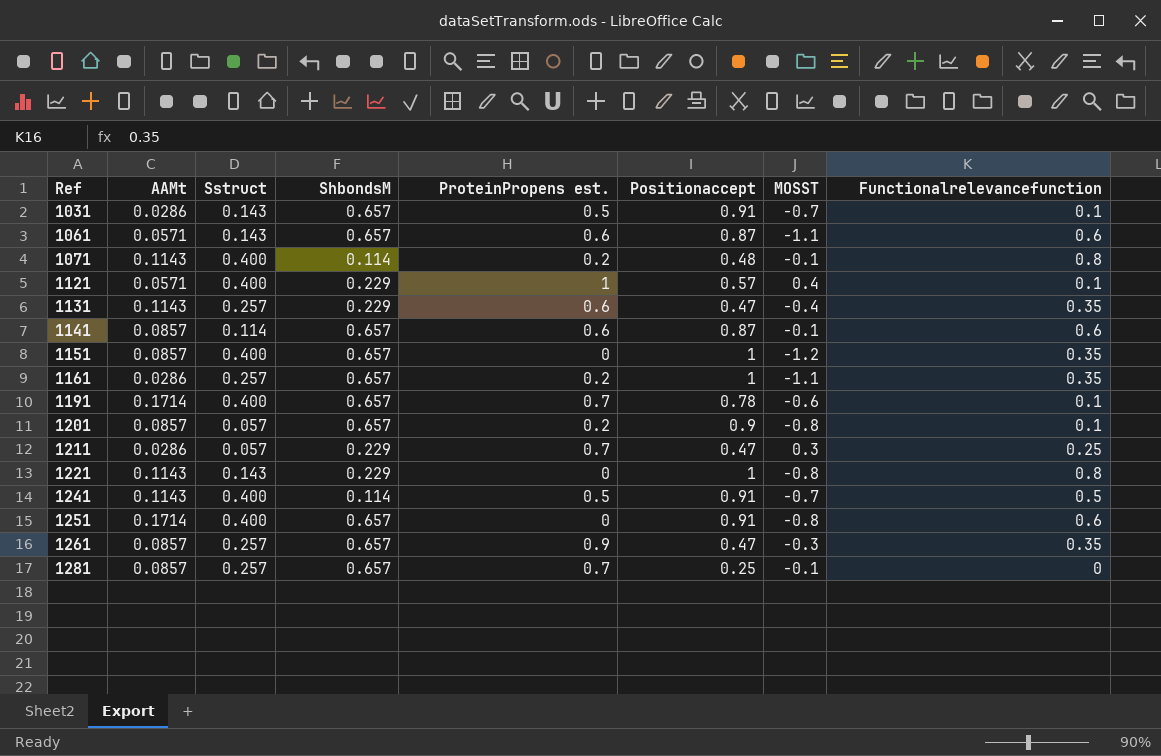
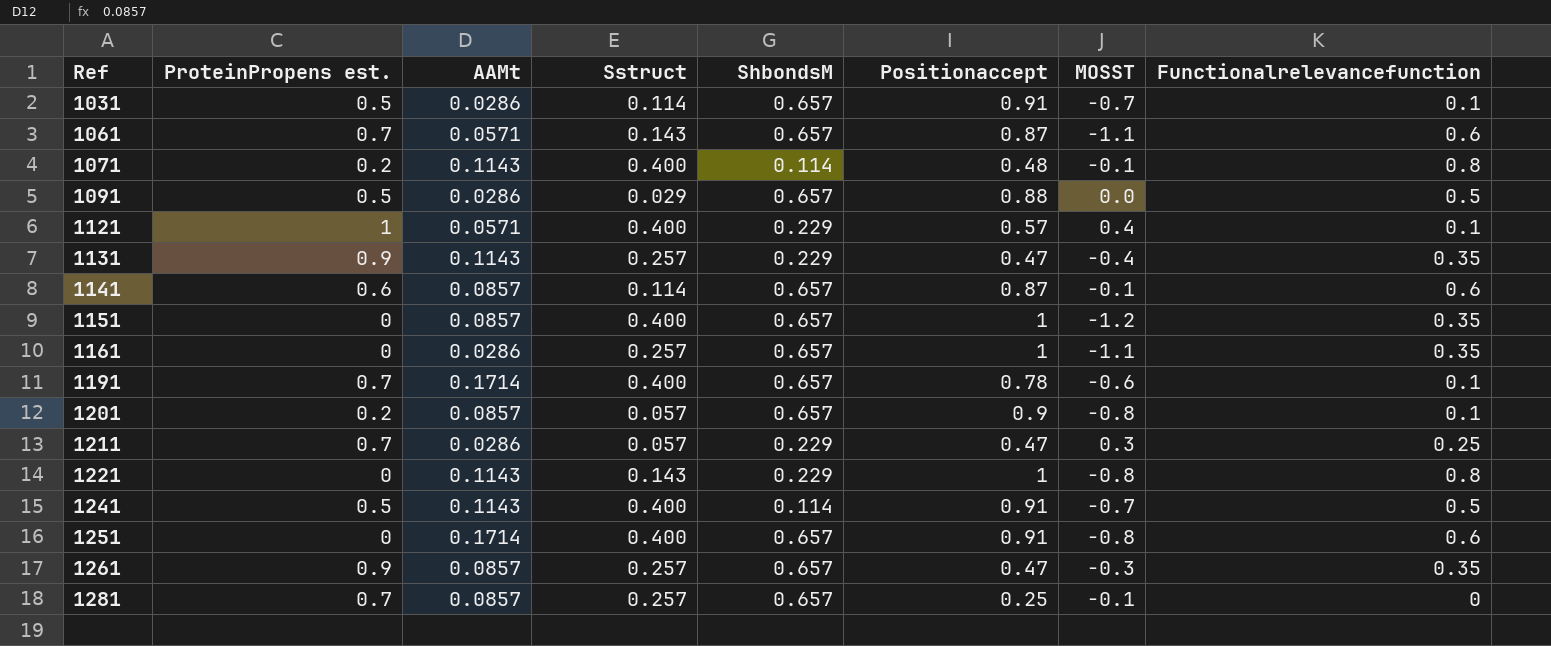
column ProteinPropens est. | position: 5 -> 2
1031 | Sstruct: 0.143 -> 0.114
1061 | ProteinPropens est.: 0.6 -> 0.7
row 1091: none -> 0.5 | 0.0286 | 0.029 | 0.657 | 0.88 | 0.0 | 0.5
1131 | ProteinPropens est.: 0.6 -> 0.9
1161 | ProteinPropens est.: 0.2 -> 0

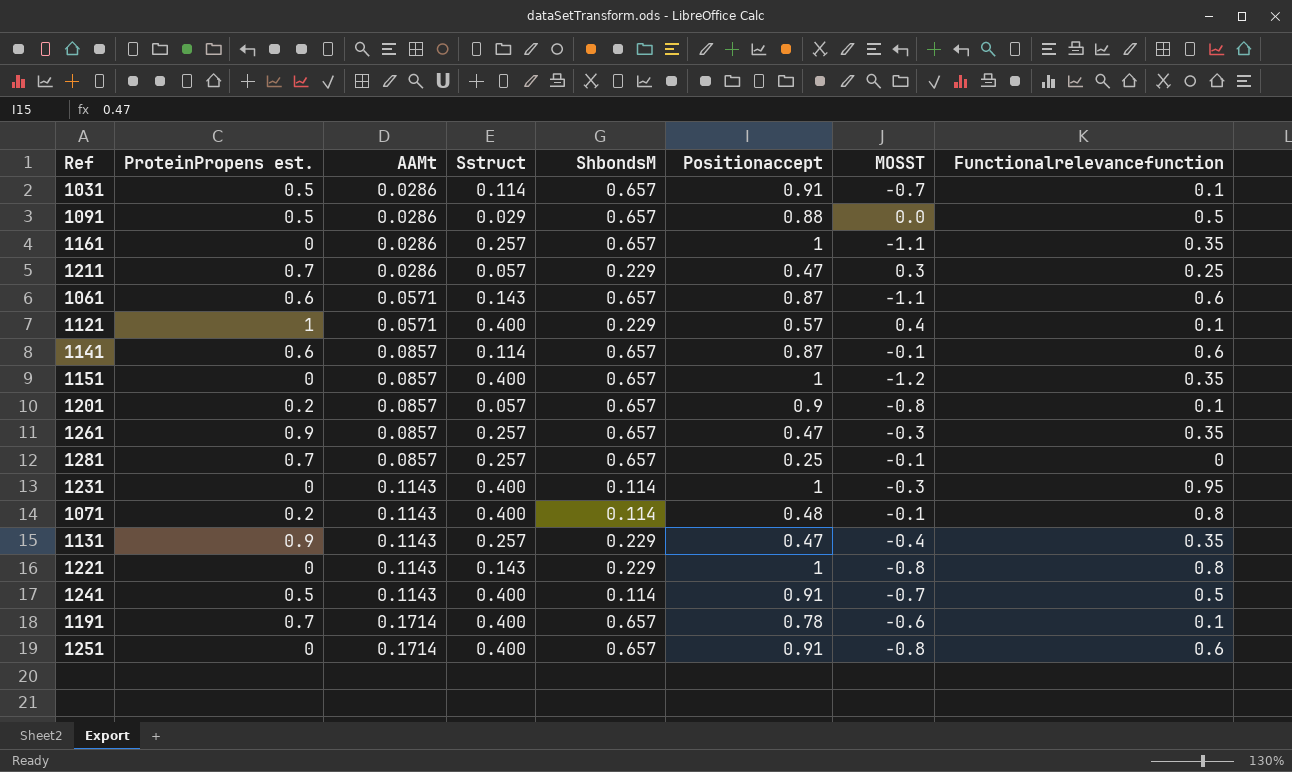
row order: Ref ascending -> AAMt ascending
1061 | ProteinPropens est.: 0.7 -> 0.6
row 1231: none -> 0 | 0.1143 | 0.400 | 0.114 | 1 | -0.3 | 0.95

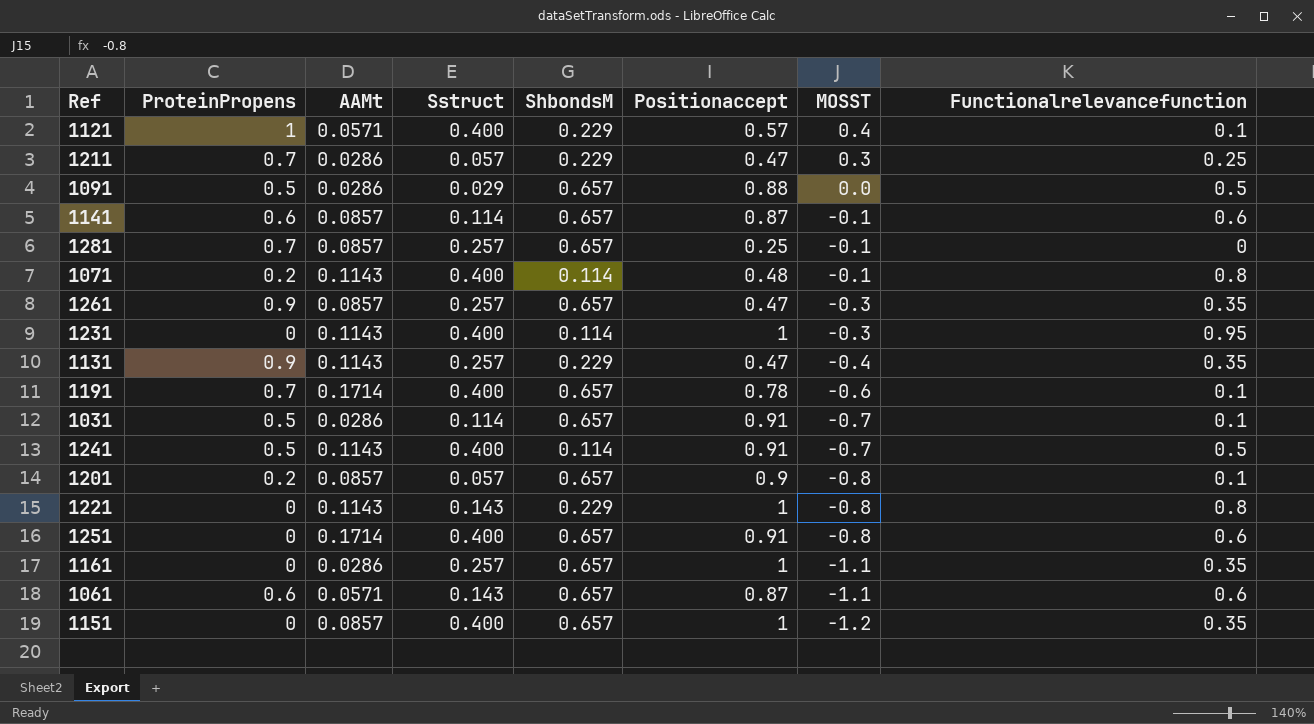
row order: AAMt ascending -> MOSST descending
column name: ProteinPropens est. -> ProteinPropens

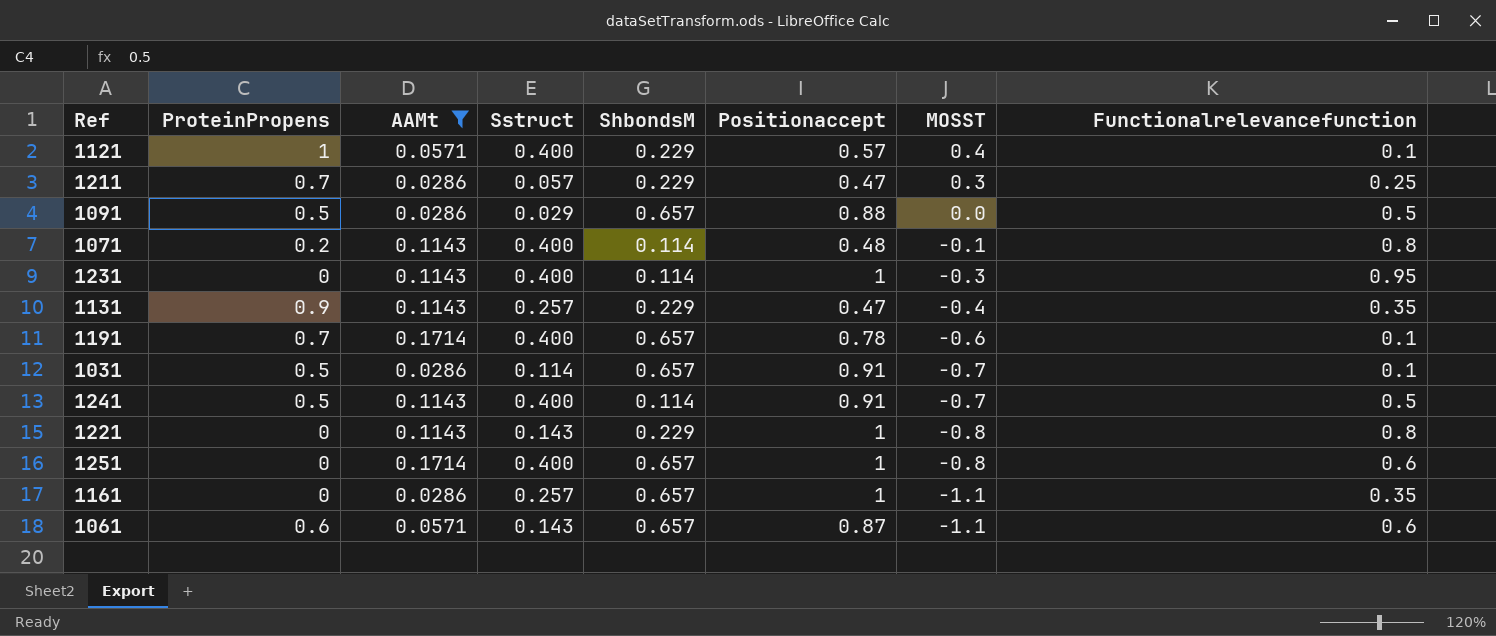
filter: none -> AAMt != 0.0857
1251 | Positionaccept: 0.91 -> 1

